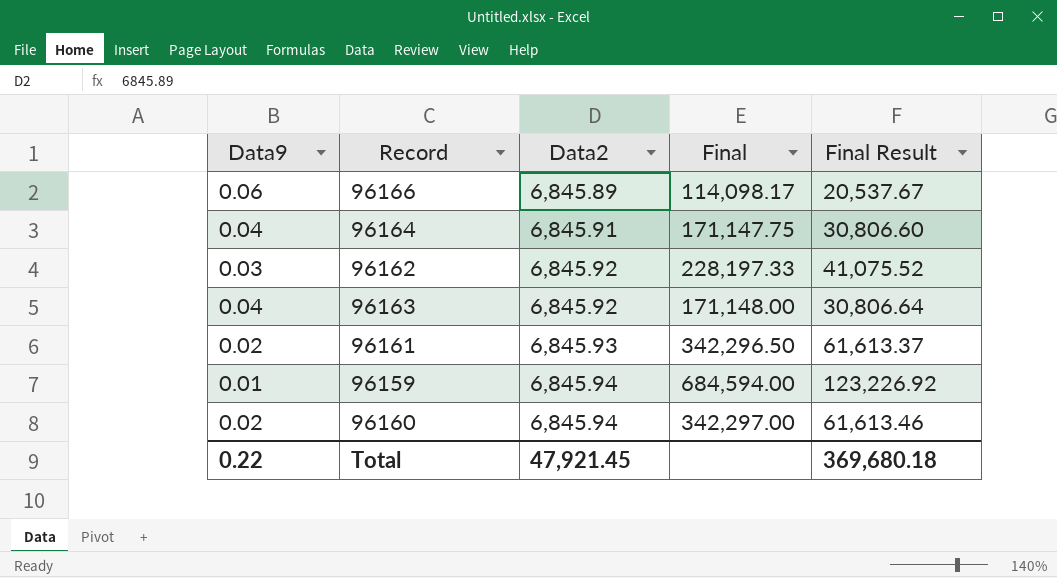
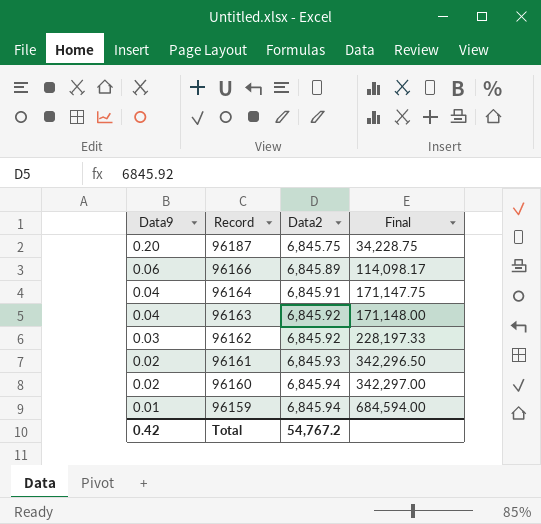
row order: Data2 ascending -> Data9 descending
column Final Result | formula: [Final] * 0.18 -> none
row 96187: none -> 0.20 | 6,845.75 | 34,228.75
Total | Data9: 0.22 -> 0.42
Total | Data2: 47,921.45 -> 54,767.2

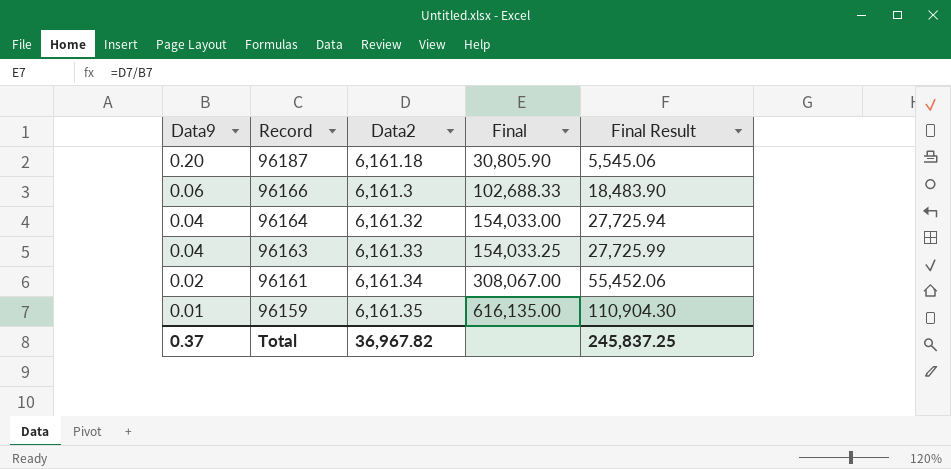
column Final Result | formula: none -> [Final] * 0.18
row 96162: 0.03 | 6,845.92 | 228,197.33 -> none
row 96160: 0.02 | 6,845.94 | 342,297.00 -> none
96187 | Data2: 6,845.75 -> 6,161.18
96187 | Final: 34,228.75 -> 30,805.90
96166 | Data2: 6,845.89 -> 6,161.3
96166 | Final: 114,098.17 -> 102,688.33
96164 | Data2: 6,845.91 -> 6,161.32
96164 | Final: 171,147.75 -> 154,033.00
96163 | Data2: 6,845.92 -> 6,161.33
96163 | Final: 171,148.00 -> 154,033.25
96161 | Data2: 6,845.93 -> 6,161.34
96161 | Final: 342,296.50 -> 308,067.00
96159 | Data2: 6,845.94 -> 6,161.35
96159 | Final: 684,594.00 -> 616,135.00
Total | Data9: 0.42 -> 0.37
Total | Data2: 54,767.2 -> 36,967.82

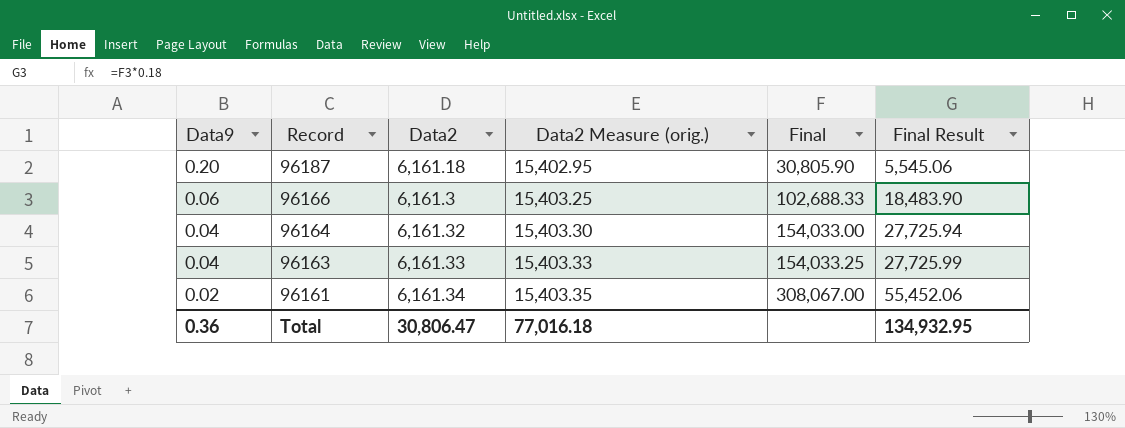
column Data2 Measure (orig.) | formula: none -> [Data2] * 2.5
row 96159: 0.01 | 6,161.35 | 616,135.00 | 110,904.30 -> none
Total | Data9: 0.37 -> 0.36
Total | Data2: 36,967.82 -> 30,806.47
Total | Final Result: 245,837.25 -> 134,932.95

